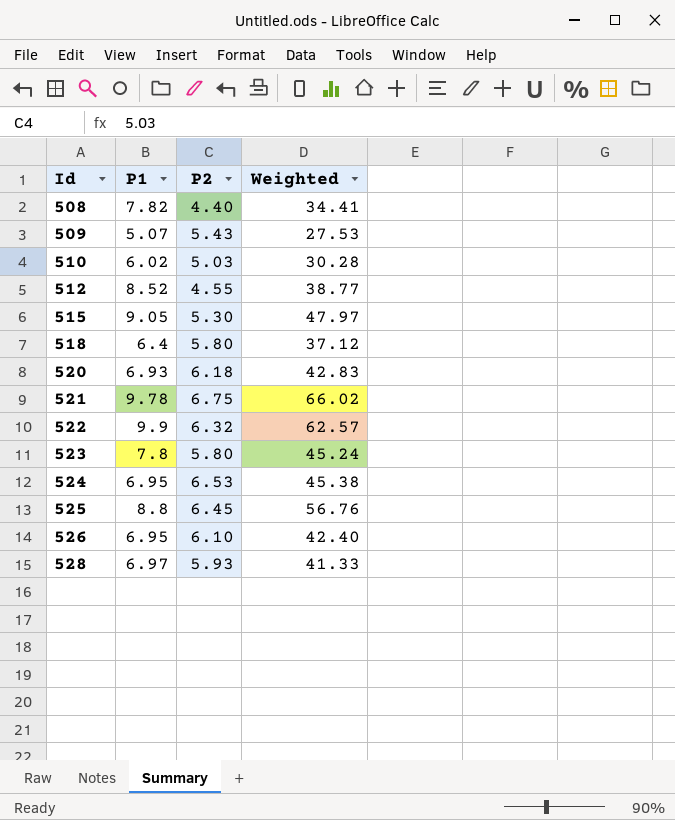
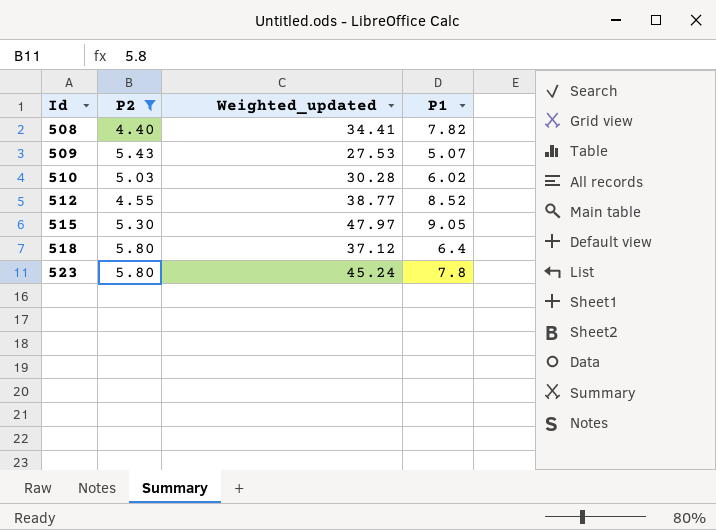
filter: none -> P2 <= 5.80
column name: Weighted -> Weighted_updated
column P1 | position: 2 -> 4

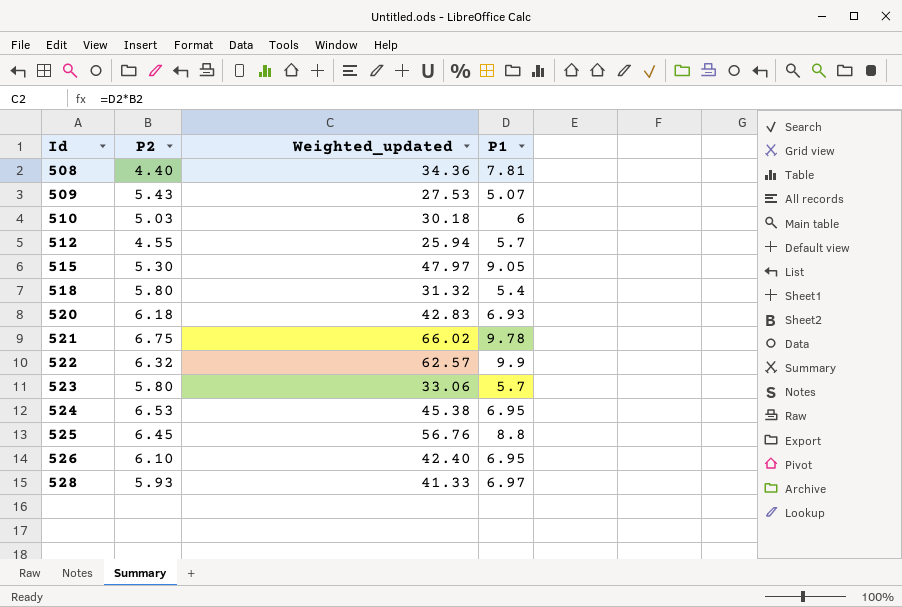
filter: P2 <= 5.80 -> none
508 | Weighted_updated: 34.41 -> 34.36
508 | P1: 7.82 -> 7.81
510 | Weighted_updated: 30.28 -> 30.18
510 | P1: 6.02 -> 6
512 | Weighted_updated: 38.77 -> 25.94
512 | P1: 8.52 -> 5.7
518 | Weighted_updated: 37.12 -> 31.32
518 | P1: 6.4 -> 5.4
523 | Weighted_updated: 45.24 -> 33.06
523 | P1: 7.8 -> 5.7

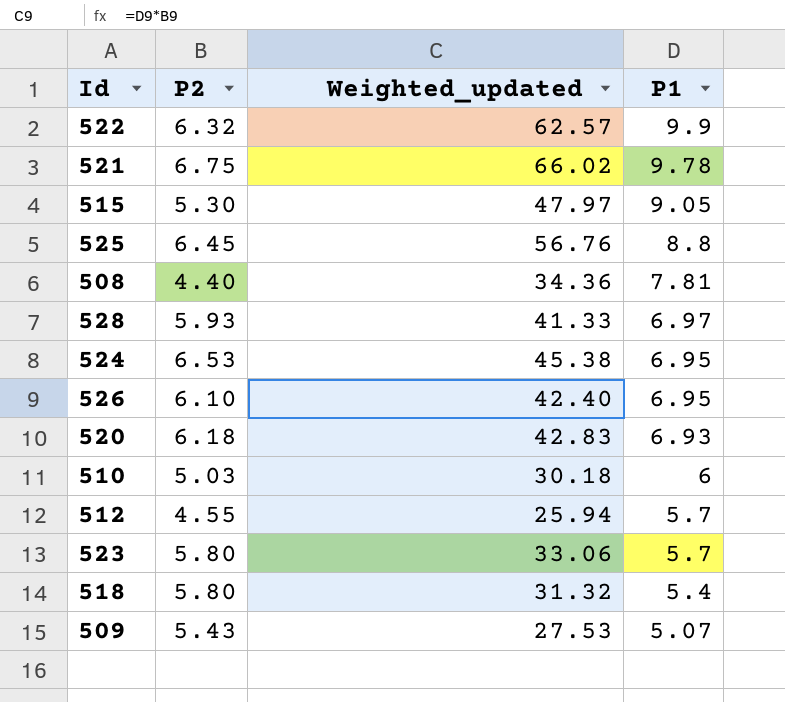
row order: Id ascending -> P1 descending

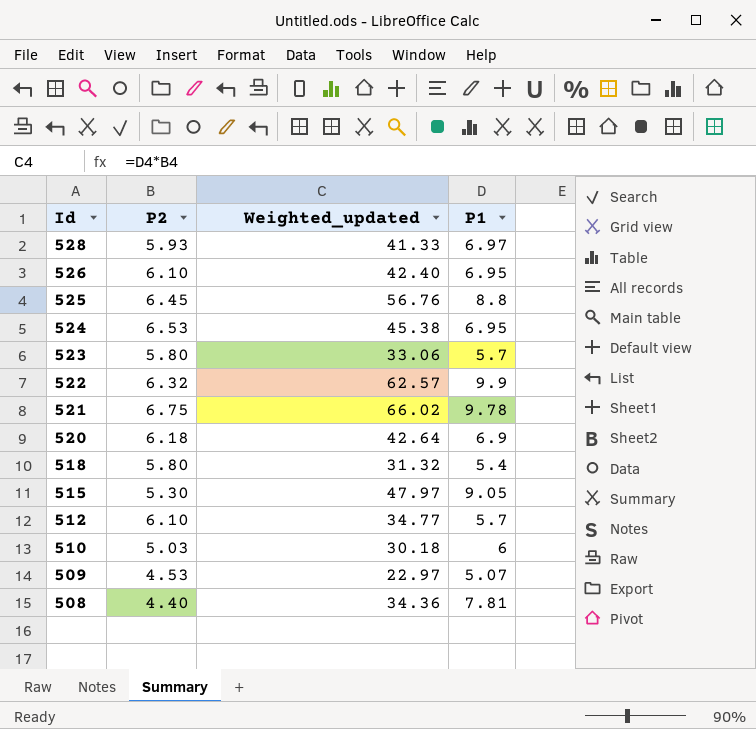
row order: P1 descending -> Id descending
520 | Weighted_updated: 42.83 -> 42.64
520 | P1: 6.93 -> 6.9
512 | P2: 4.55 -> 6.10
512 | Weighted_updated: 25.94 -> 34.77
509 | P2: 5.43 -> 4.53
509 | Weighted_updated: 27.53 -> 22.97

